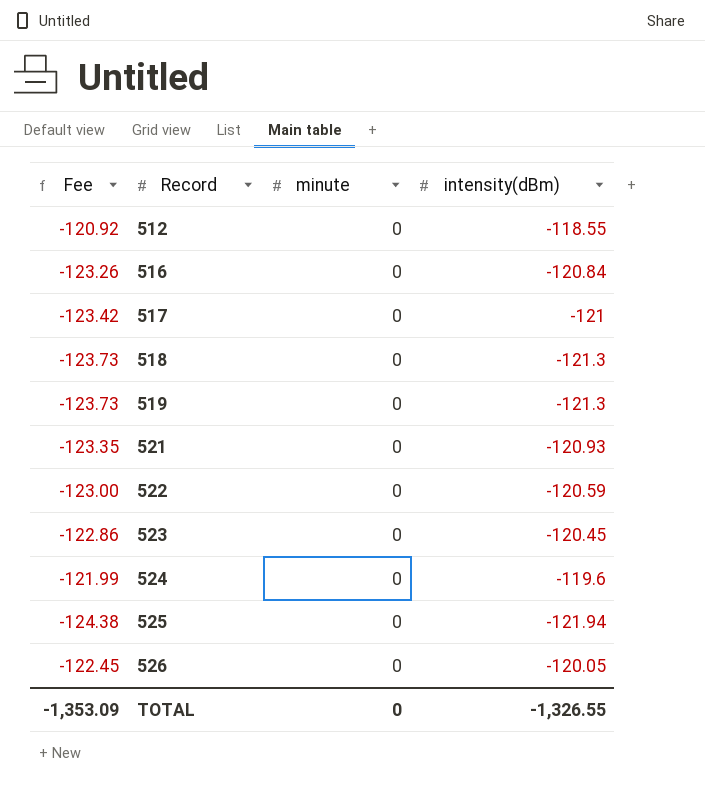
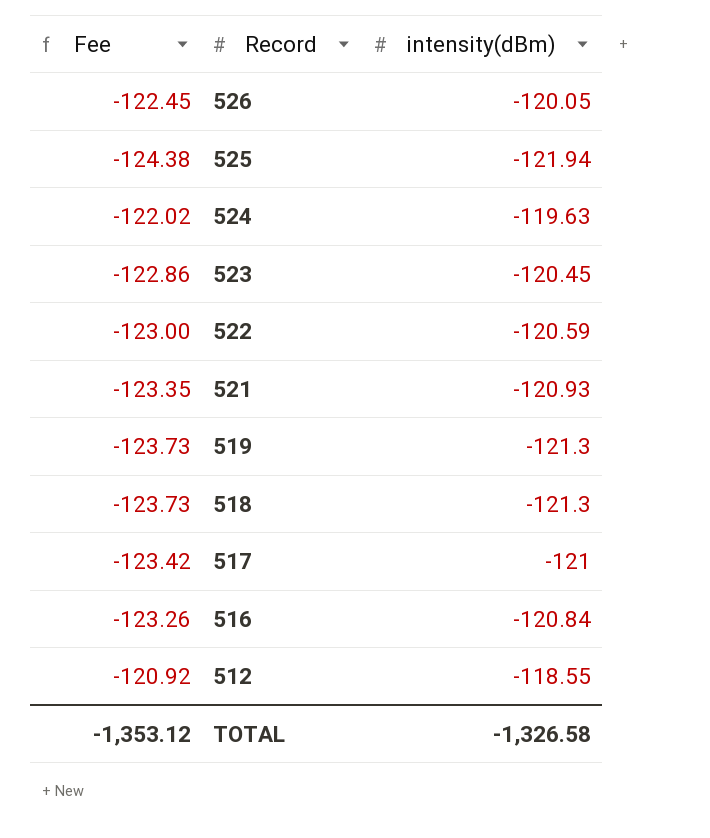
row order: Record ascending -> Record descending
column minute | position: 3 -> none
524 | Fee: -121.99 -> -122.02
524 | intensity(dBm): -119.6 -> -119.63
TOTAL | Fee: -1,353.09 -> -1,353.12
TOTAL | intensity(dBm): -1,326.55 -> -1,326.58

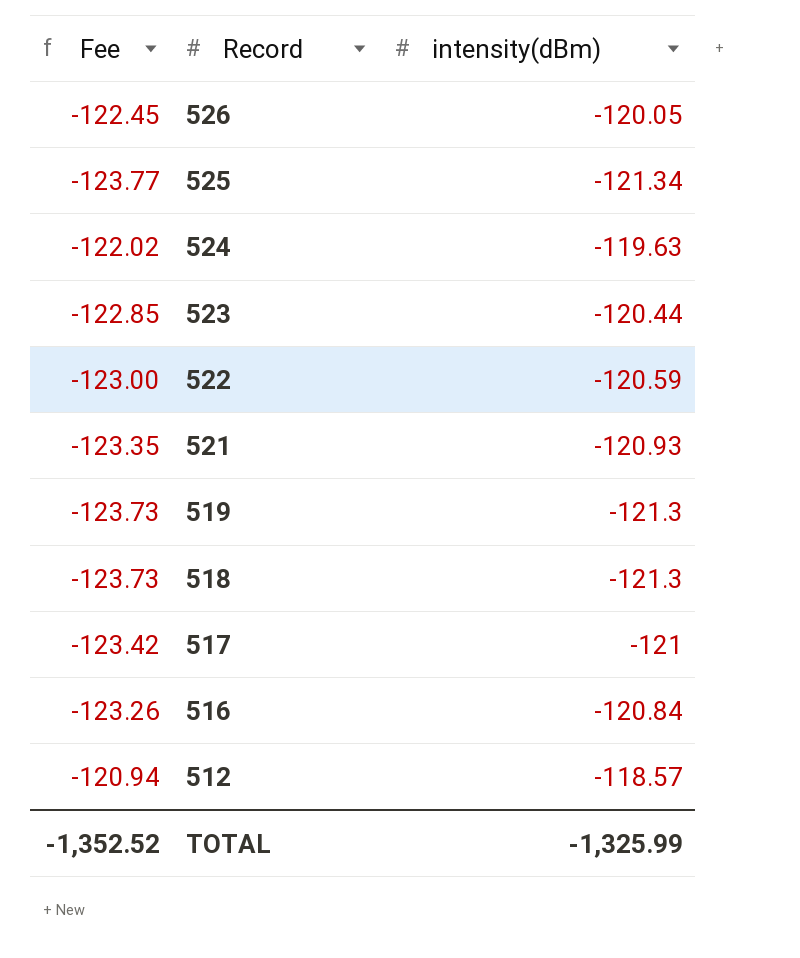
525 | Fee: -124.38 -> -123.77
525 | intensity(dBm): -121.94 -> -121.34
523 | Fee: -122.86 -> -122.85
523 | intensity(dBm): -120.45 -> -120.44
512 | Fee: -120.92 -> -120.94
512 | intensity(dBm): -118.55 -> -118.57
TOTAL | Fee: -1,353.12 -> -1,352.52
TOTAL | intensity(dBm): -1,326.58 -> -1,325.99

